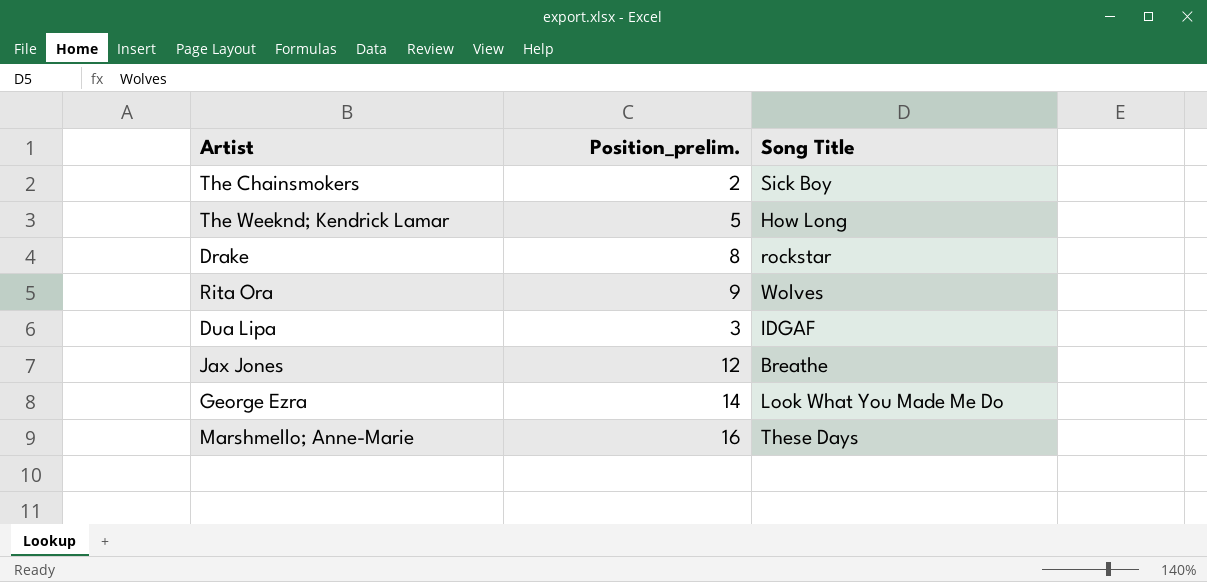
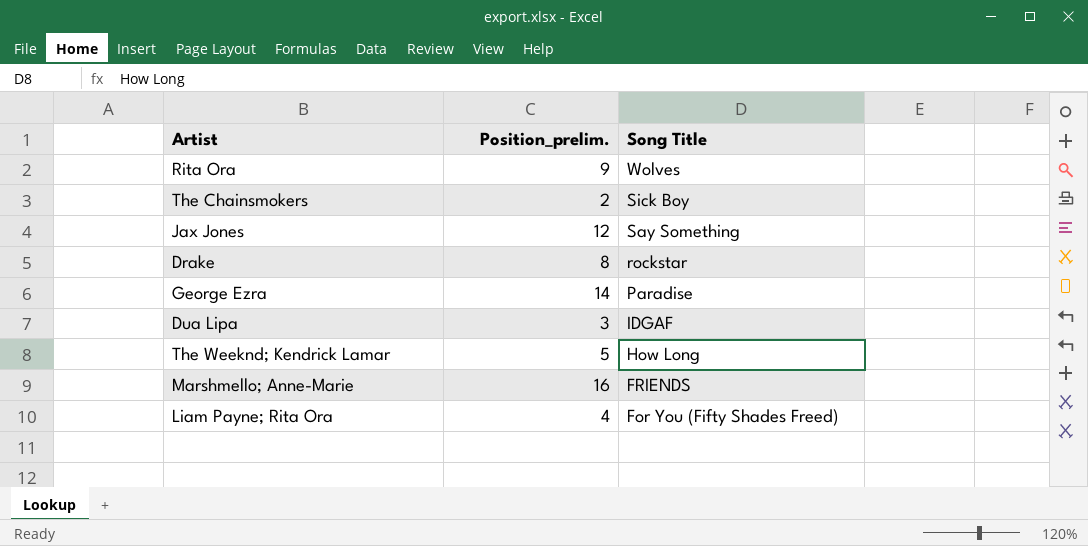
row order: none -> Song Title descending
Jax Jones | Song Title: Breathe -> Say Something
George Ezra | Song Title: Look What You Made Me Do -> Paradise
Marshmello; Anne-Marie | Song Title: These Days -> FRIENDS
row Liam Payne; Rita Ora: none -> 4 | For You (Fifty Shades Freed)

